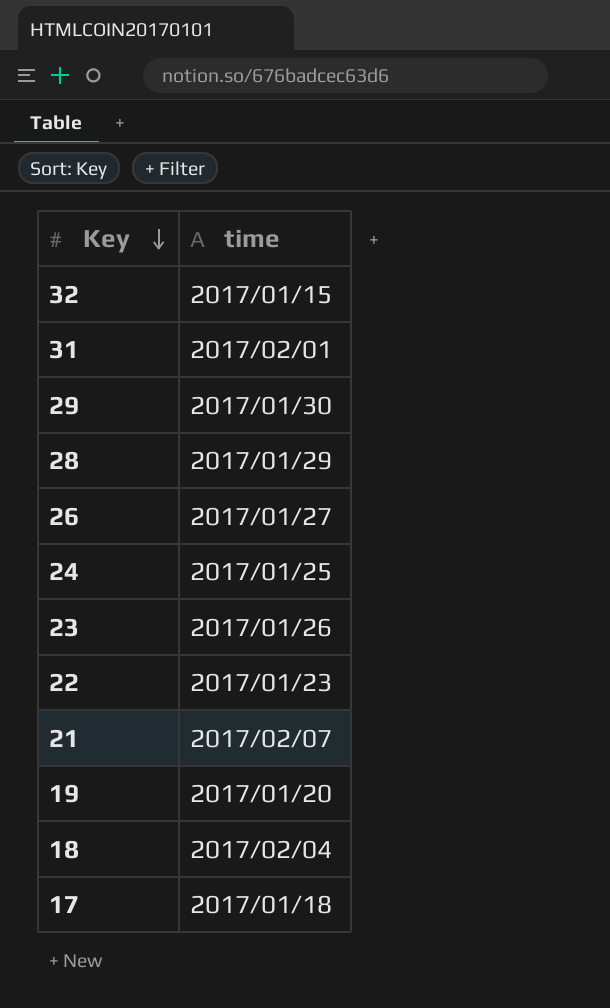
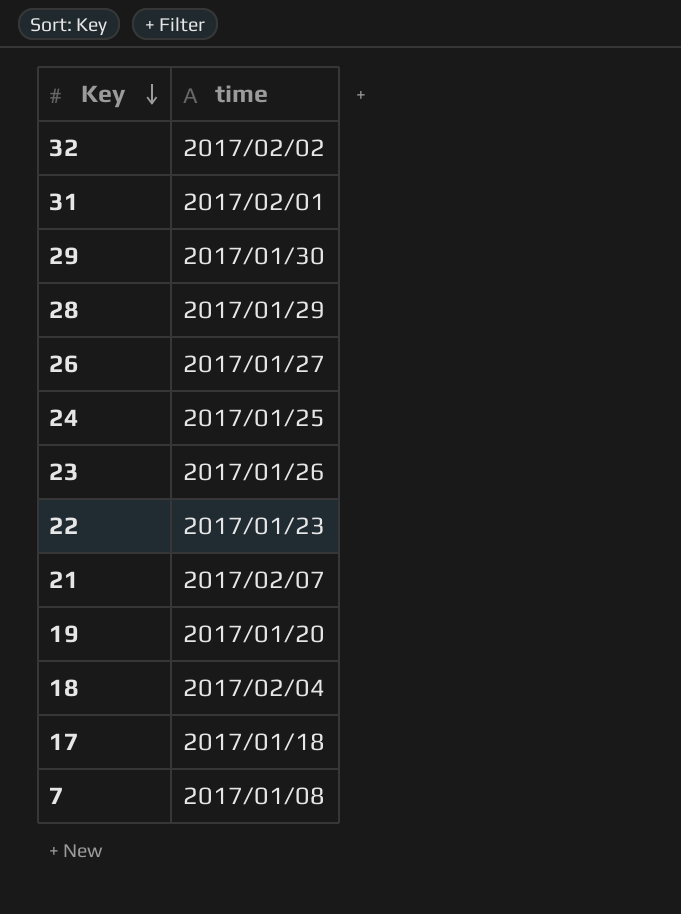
32 | time: 2017/01/15 -> 2017/02/02
row 7: none -> 2017/01/08

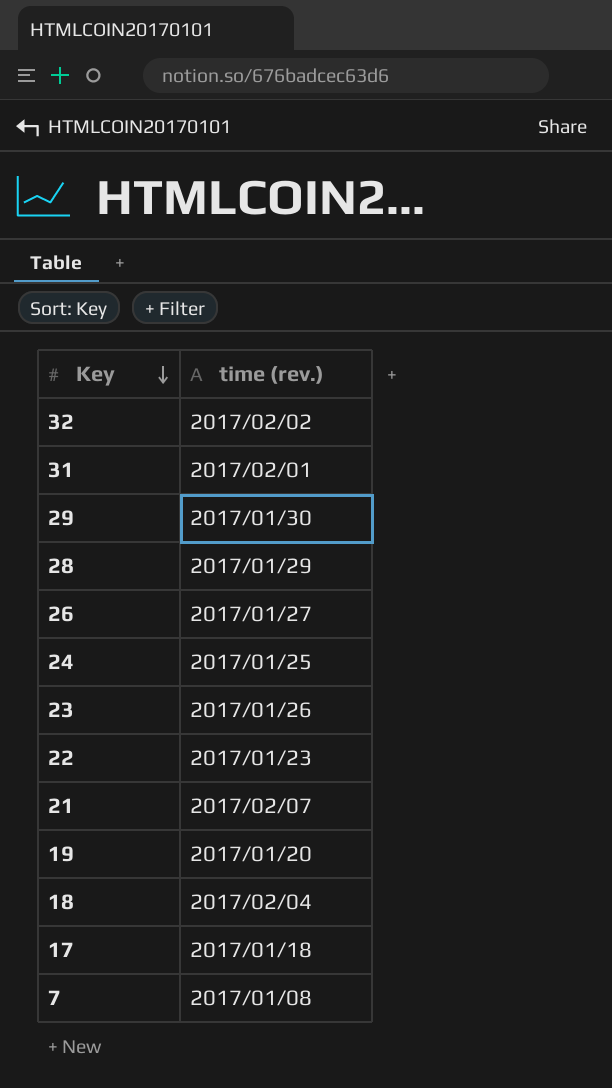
column name: time -> time (rev.)

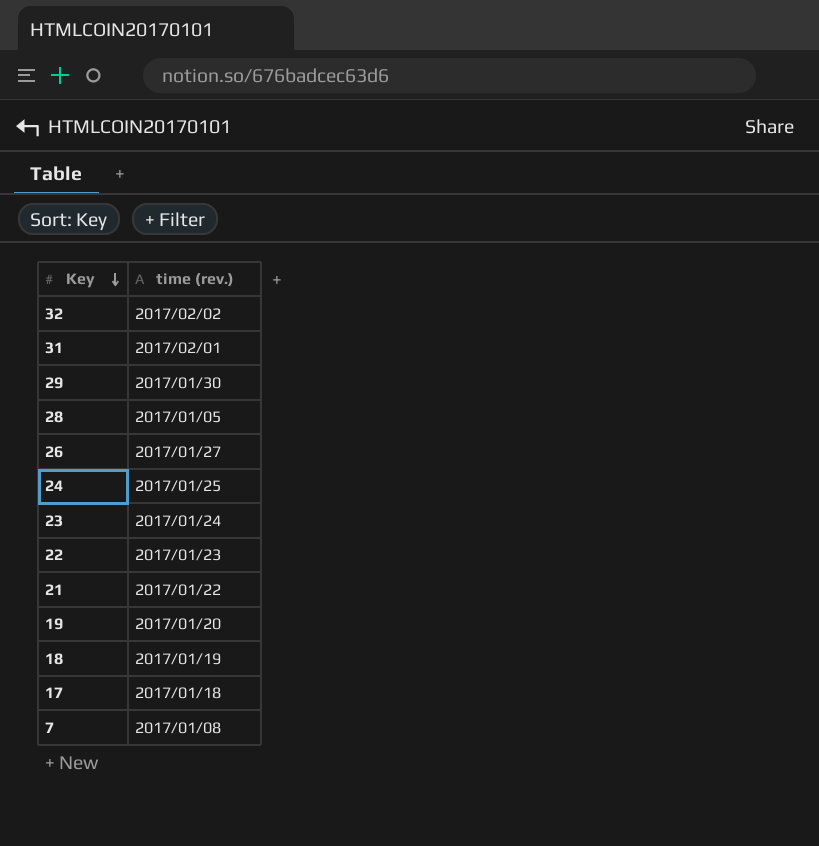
28 | time (rev.): 2017/01/29 -> 2017/01/05
23 | time (rev.): 2017/01/26 -> 2017/01/24
21 | time (rev.): 2017/02/07 -> 2017/01/22
18 | time (rev.): 2017/02/04 -> 2017/01/19

